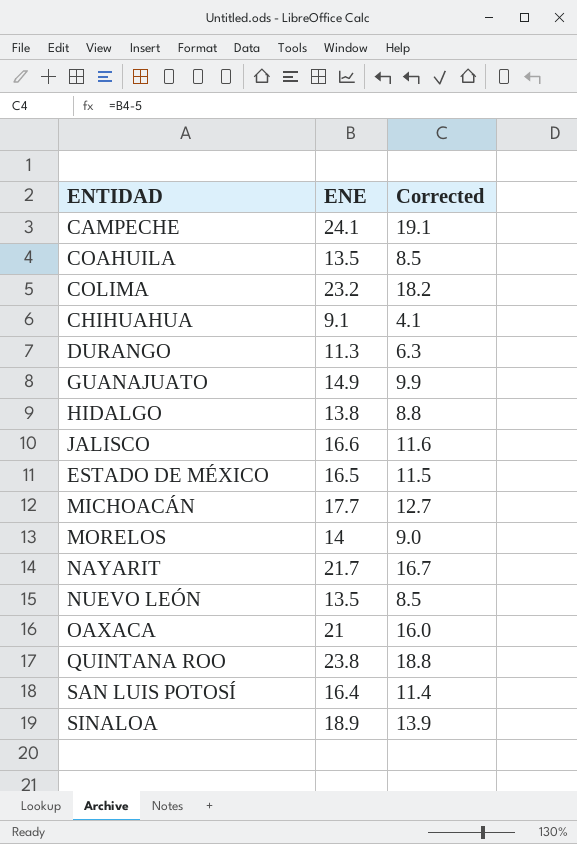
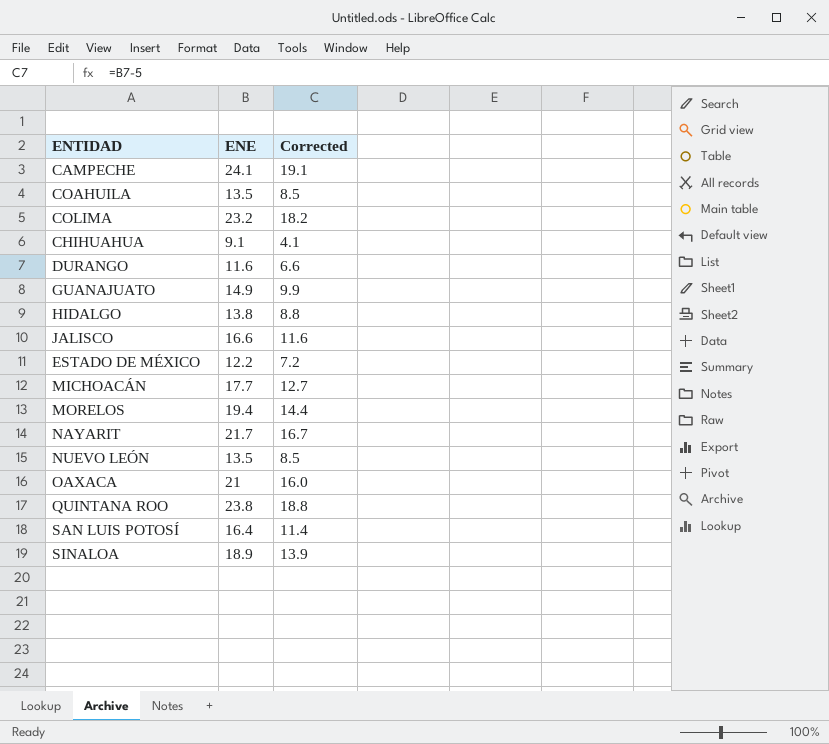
DURANGO | ENE: 11.3 -> 11.6
DURANGO | Corrected: 6.3 -> 6.6
ESTADO DE MÉXICO | ENE: 16.5 -> 12.2
ESTADO DE MÉXICO | Corrected: 11.5 -> 7.2
MORELOS | ENE: 14 -> 19.4
MORELOS | Corrected: 9.0 -> 14.4

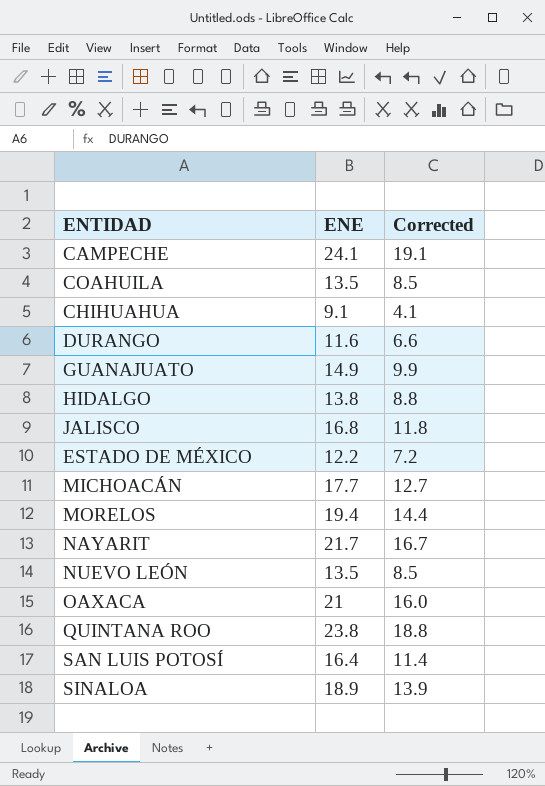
row COLIMA: 23.2 | 18.2 -> none
JALISCO | ENE: 16.6 -> 16.8
JALISCO | Corrected: 11.6 -> 11.8

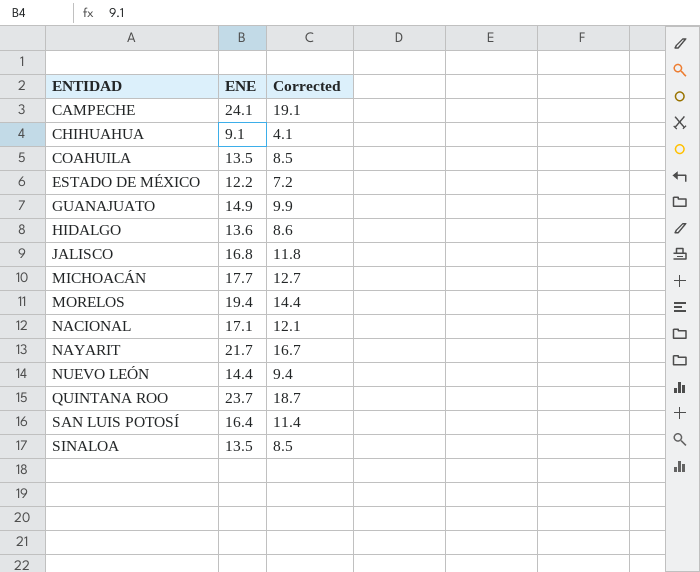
row order: none -> ENTIDAD ascending
row DURANGO: 11.6 | 6.6 -> none
row OAXACA: 21 | 16.0 -> none
HIDALGO | ENE: 13.8 -> 13.6
HIDALGO | Corrected: 8.8 -> 8.6
row NACIONAL: none -> 17.1 | 12.1
NUEVO LEÓN | ENE: 13.5 -> 14.4
NUEVO LEÓN | Corrected: 8.5 -> 9.4
QUINTANA ROO | ENE: 23.8 -> 23.7
QUINTANA ROO | Corrected: 18.8 -> 18.7
SINALOA | ENE: 18.9 -> 13.5
SINALOA | Corrected: 13.9 -> 8.5

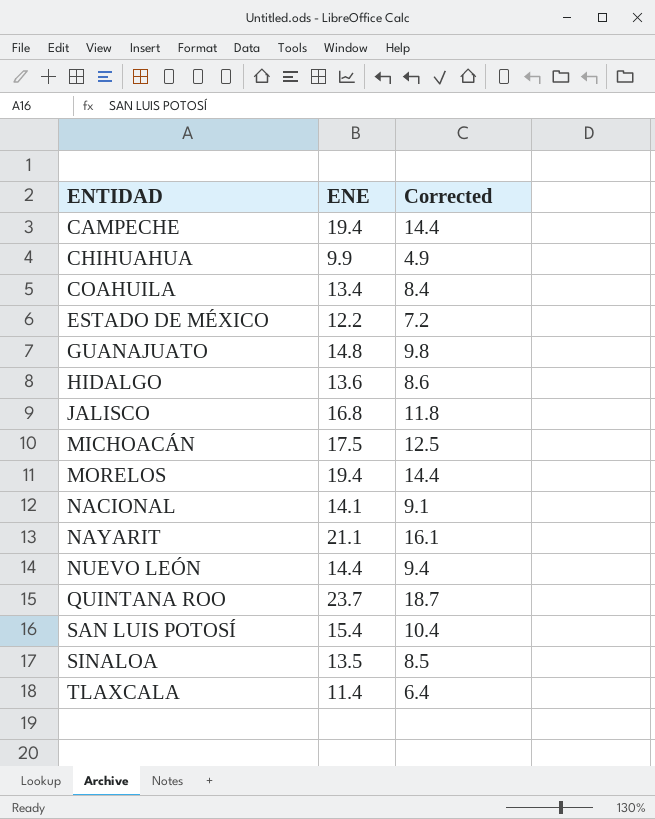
CAMPECHE | ENE: 24.1 -> 19.4
CAMPECHE | Corrected: 19.1 -> 14.4
CHIHUAHUA | ENE: 9.1 -> 9.9
CHIHUAHUA | Corrected: 4.1 -> 4.9
COAHUILA | ENE: 13.5 -> 13.4
COAHUILA | Corrected: 8.5 -> 8.4
GUANAJUATO | ENE: 14.9 -> 14.8
GUANAJUATO | Corrected: 9.9 -> 9.8
MICHOACÁN | ENE: 17.7 -> 17.5
MICHOACÁN | Corrected: 12.7 -> 12.5
NACIONAL | ENE: 17.1 -> 14.1
NACIONAL | Corrected: 12.1 -> 9.1
NAYARIT | ENE: 21.7 -> 21.1
NAYARIT | Corrected: 16.7 -> 16.1
SAN LUIS POTOSÍ | ENE: 16.4 -> 15.4
SAN LUIS POTOSÍ | Corrected: 11.4 -> 10.4
row TLAXCALA: none -> 11.4 | 6.4

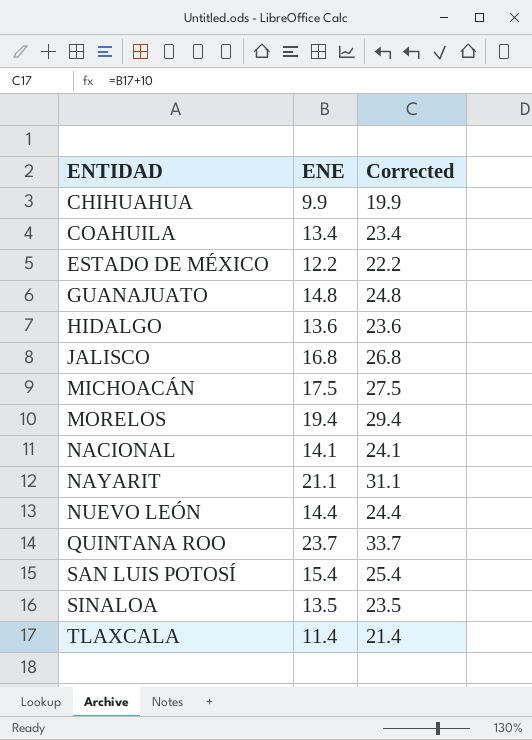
column Corrected | formula: [ENE] - 5 -> [ENE] + 10
row CAMPECHE: 19.4 | 14.4 -> none

